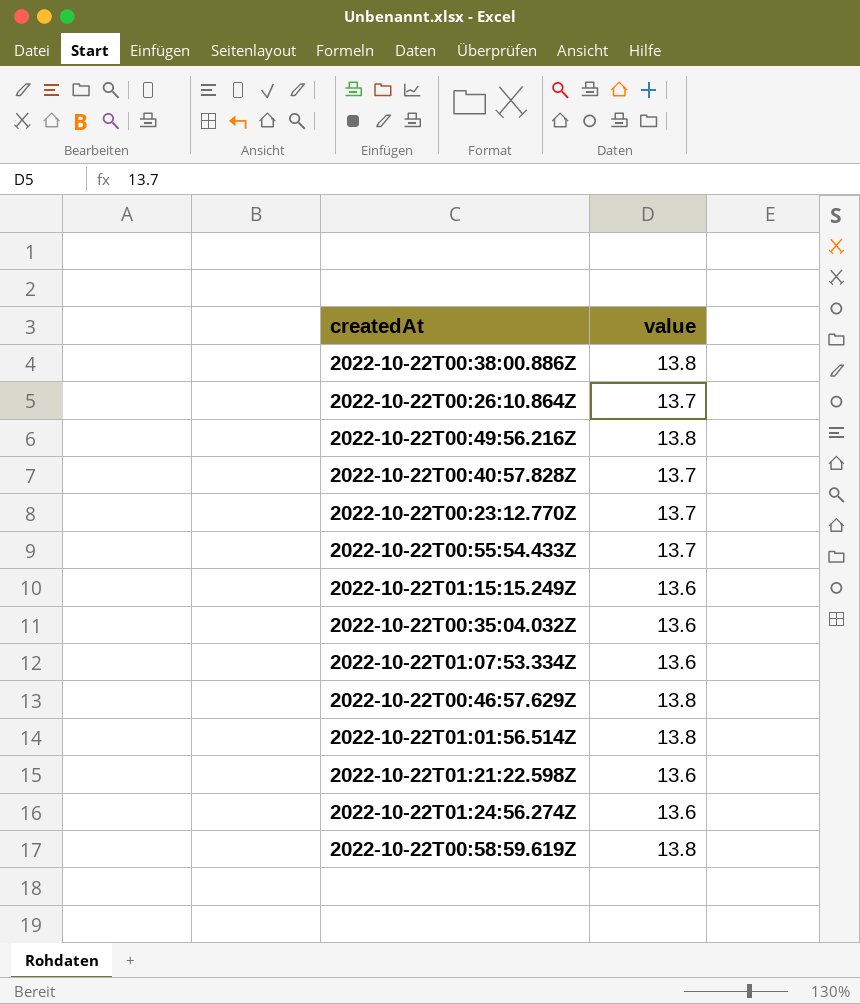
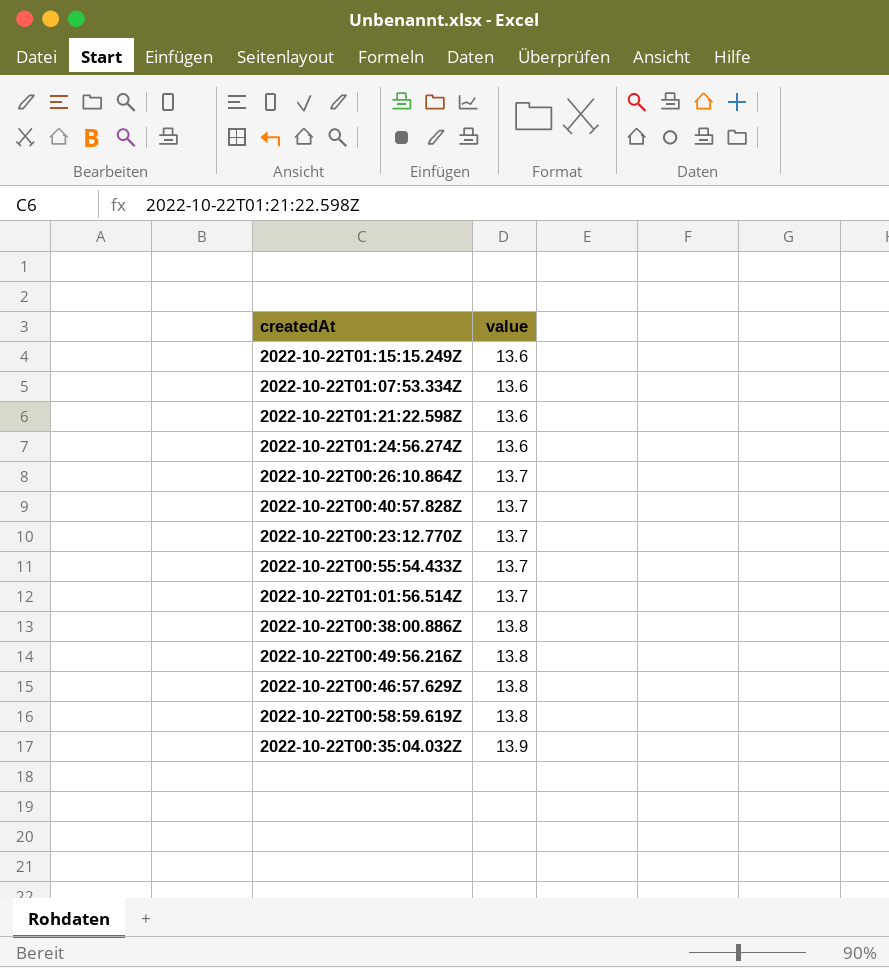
row order: none -> value ascending
2022-10-22T01:01:56.514Z | value: 13.8 -> 13.7
2022-10-22T00:35:04.032Z | value: 13.6 -> 13.9

